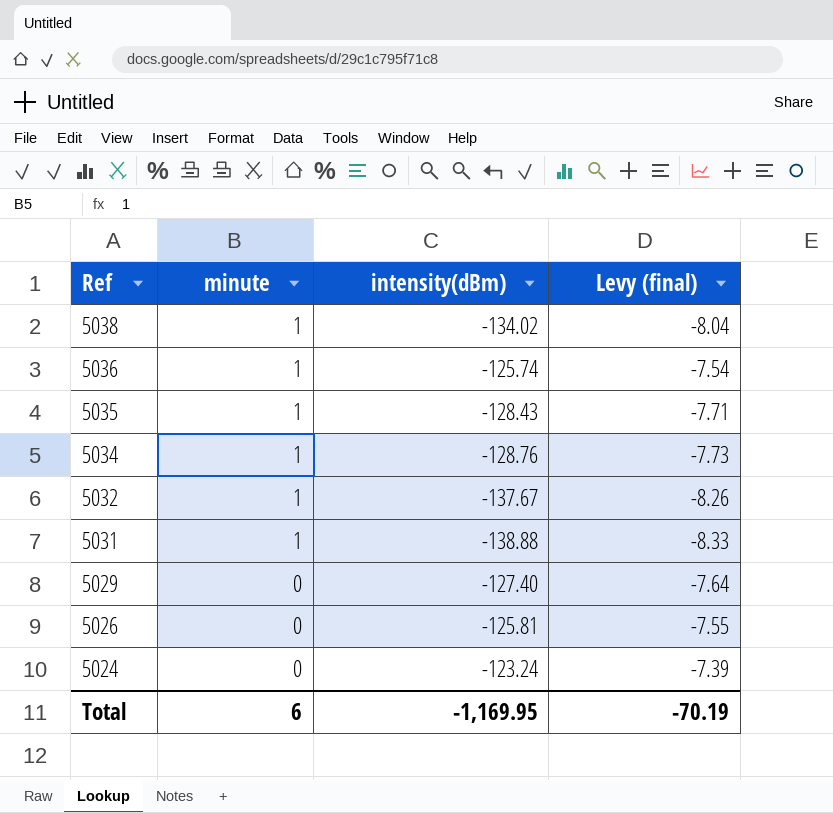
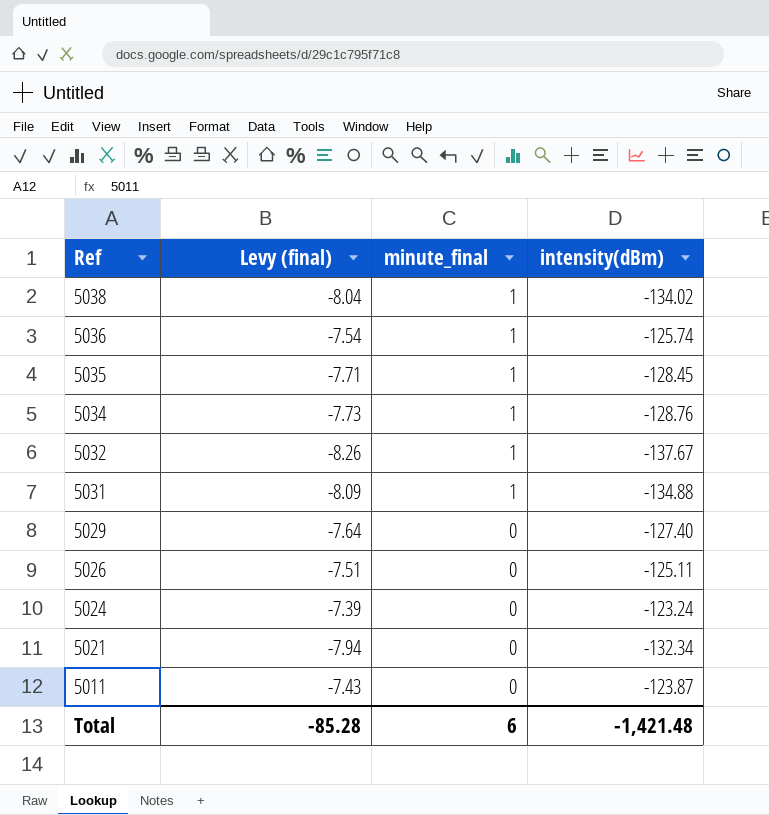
column Levy (final) | position: 4 -> 2
column name: minute -> minute_final
5035 | intensity(dBm): -128.43 -> -128.45
5031 | Levy (final): -8.33 -> -8.09
5031 | intensity(dBm): -138.88 -> -134.88
5026 | Levy (final): -7.55 -> -7.51
5026 | intensity(dBm): -125.81 -> -125.11
row 5021: none -> -7.94 | 0 | -132.34
row 5011: none -> -7.43 | 0 | -123.87
Total | Levy (final): -70.19 -> -85.28
Total | intensity(dBm): -1,169.95 -> -1,421.48

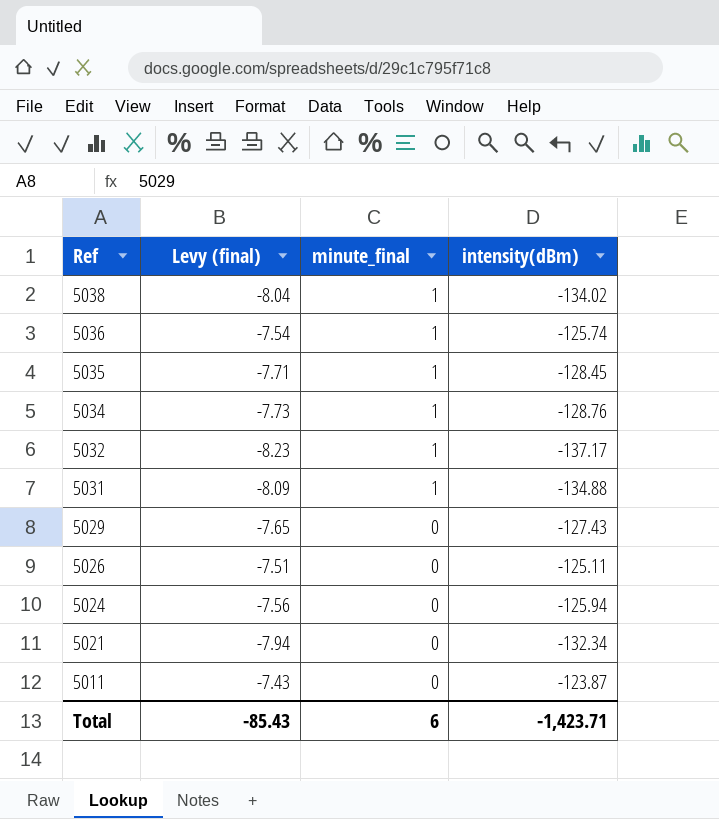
5032 | Levy (final): -8.26 -> -8.23
5032 | intensity(dBm): -137.67 -> -137.17
5029 | Levy (final): -7.64 -> -7.65
5029 | intensity(dBm): -127.40 -> -127.43
5024 | Levy (final): -7.39 -> -7.56
5024 | intensity(dBm): -123.24 -> -125.94
Total | Levy (final): -85.28 -> -85.43
Total | intensity(dBm): -1,421.48 -> -1,423.71

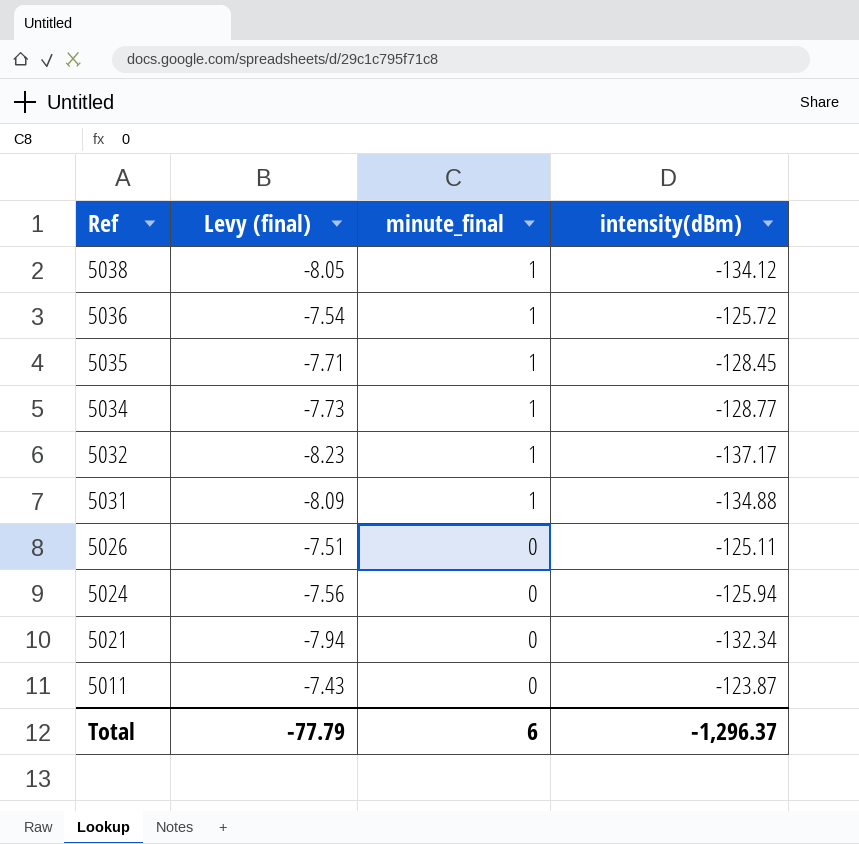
row 5029: -7.65 | 0 | -127.43 -> none
5038 | Levy (final): -8.04 -> -8.05
5038 | intensity(dBm): -134.02 -> -134.12
5036 | intensity(dBm): -125.74 -> -125.72
5034 | intensity(dBm): -128.76 -> -128.77
Total | Levy (final): -85.43 -> -77.79
Total | intensity(dBm): -1,423.71 -> -1,296.37

